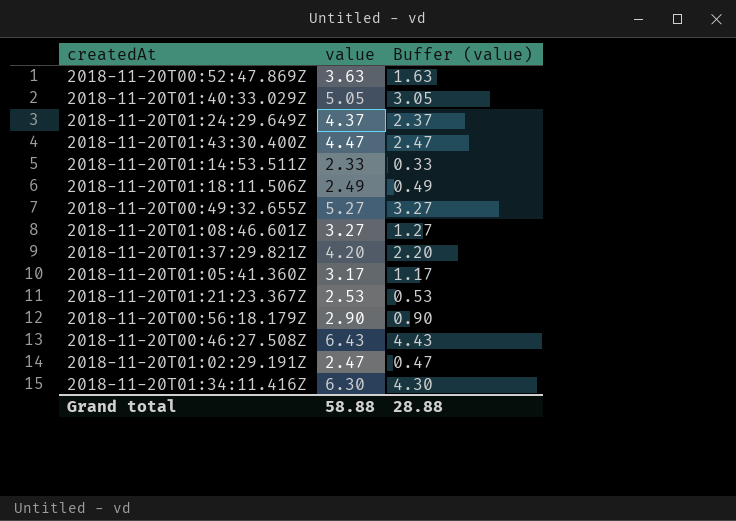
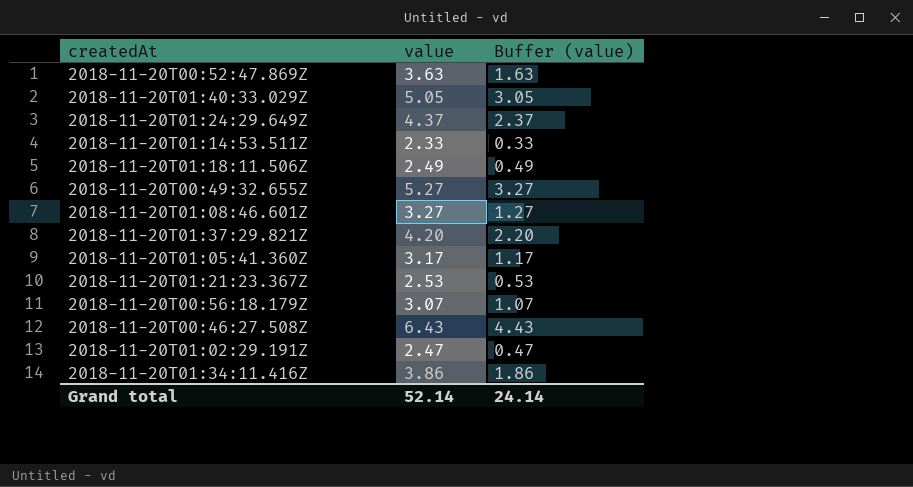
row 2018-11-20T01:43:30.400Z: 4.47 | 2.47 -> none
2018-11-20T00:56:18.179Z | value: 2.90 -> 3.07
2018-11-20T00:56:18.179Z | Buffer (value): 0.90 -> 1.07
2018-11-20T01:34:11.416Z | value: 6.30 -> 3.86
2018-11-20T01:34:11.416Z | Buffer (value): 4.30 -> 1.86
Grand total | value: 58.88 -> 52.14
Grand total | Buffer (value): 28.88 -> 24.14

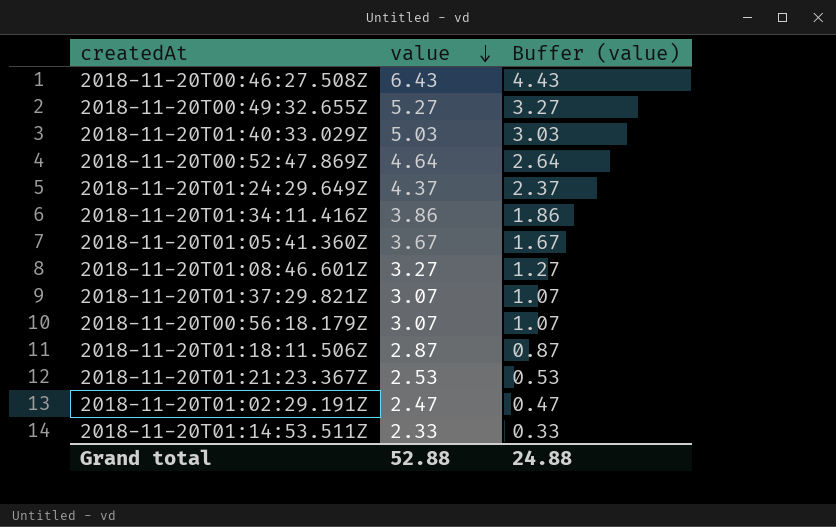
row order: none -> value descending
2018-11-20T01:40:33.029Z | value: 5.05 -> 5.03
2018-11-20T01:40:33.029Z | Buffer (value): 3.05 -> 3.03
2018-11-20T00:52:47.869Z | value: 3.63 -> 4.64
2018-11-20T00:52:47.869Z | Buffer (value): 1.63 -> 2.64
2018-11-20T01:05:41.360Z | value: 3.17 -> 3.67
2018-11-20T01:05:41.360Z | Buffer (value): 1.17 -> 1.67
2018-11-20T01:37:29.821Z | value: 4.20 -> 3.07
2018-11-20T01:37:29.821Z | Buffer (value): 2.20 -> 1.07
2018-11-20T01:18:11.506Z | value: 2.49 -> 2.87
2018-11-20T01:18:11.506Z | Buffer (value): 0.49 -> 0.87
Grand total | value: 52.14 -> 52.88
Grand total | Buffer (value): 24.14 -> 24.88

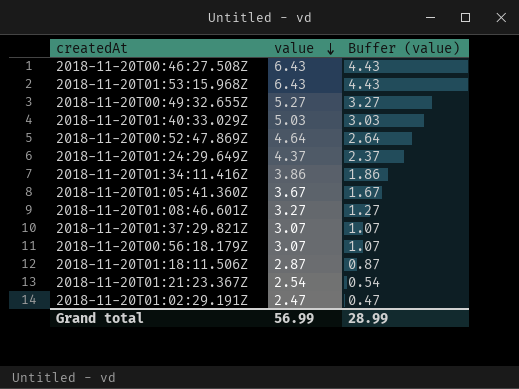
row 2018-11-20T01:14:53.511Z: 2.33 | 0.33 -> none
row 2018-11-20T01:53:15.968Z: none -> 6.43 | 4.43
2018-11-20T01:21:23.367Z | value: 2.53 -> 2.54
2018-11-20T01:21:23.367Z | Buffer (value): 0.53 -> 0.54
Grand total | value: 52.88 -> 56.99
Grand total | Buffer (value): 24.88 -> 28.99

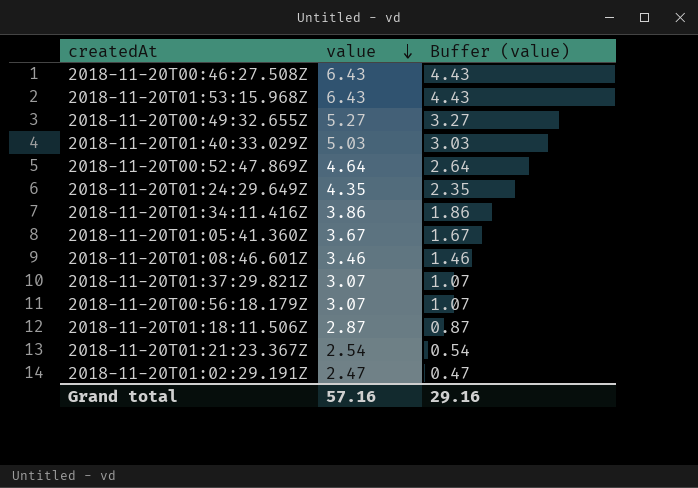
2018-11-20T01:24:29.649Z | value: 4.37 -> 4.35
2018-11-20T01:24:29.649Z | Buffer (value): 2.37 -> 2.35
2018-11-20T01:08:46.601Z | value: 3.27 -> 3.46
2018-11-20T01:08:46.601Z | Buffer (value): 1.27 -> 1.46
Grand total | value: 56.99 -> 57.16
Grand total | Buffer (value): 28.99 -> 29.16

